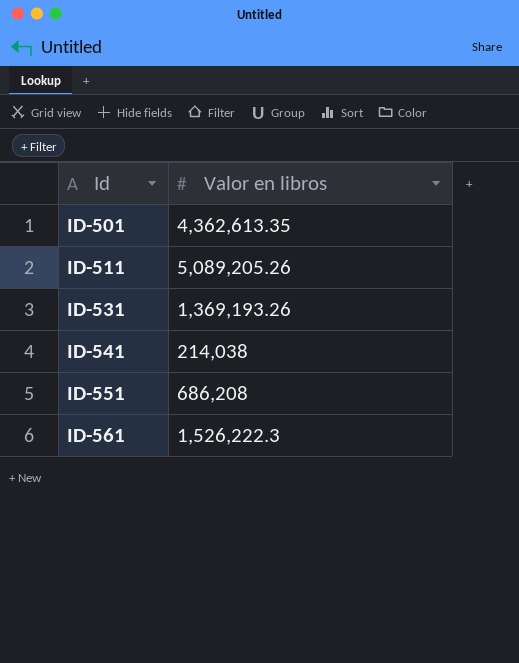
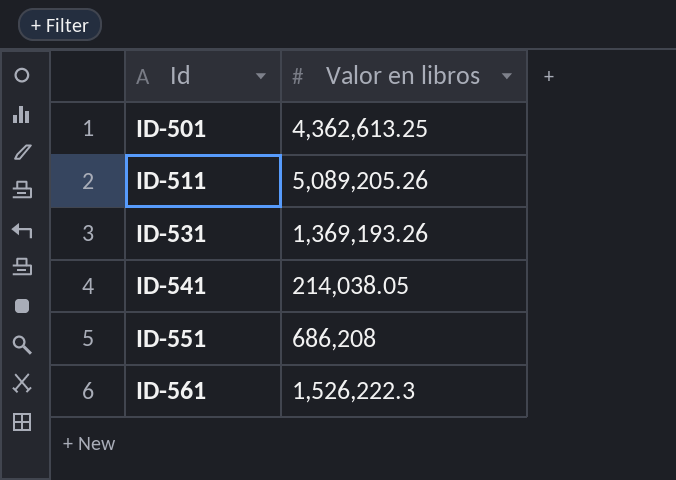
ID-501 | Valor en libros: 4,362,613.35 -> 4,362,613.25
ID-541 | Valor en libros: 214,038 -> 214,038.05

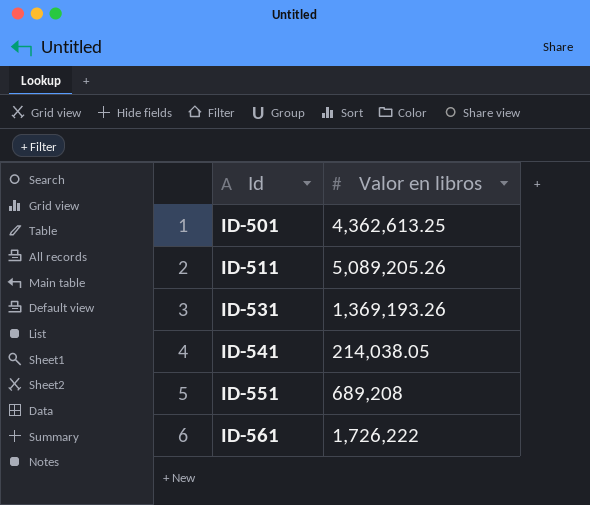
ID-551 | Valor en libros: 686,208 -> 689,208
ID-561 | Valor en libros: 1,526,222.3 -> 1,726,222

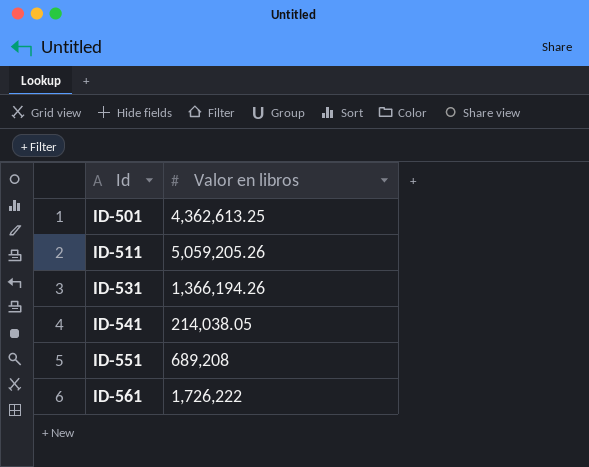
ID-511 | Valor en libros: 5,089,205.26 -> 5,059,205.26
ID-531 | Valor en libros: 1,369,193.26 -> 1,366,194.26

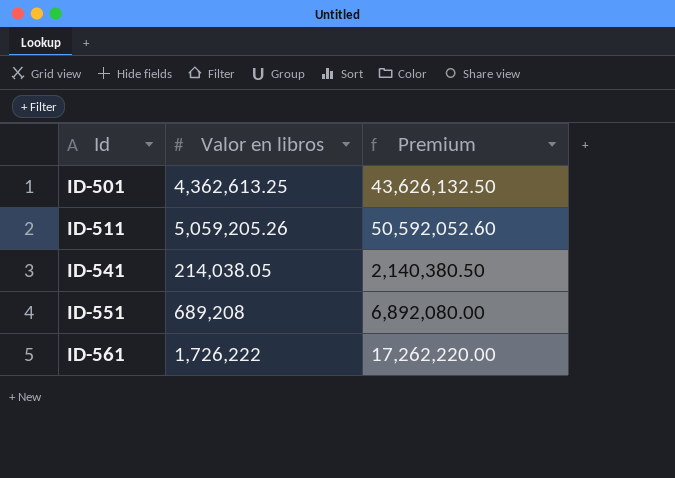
column Premium | formula: none -> [Valor en libros] * 10
row ID-531: 1,366,194.26 -> none

